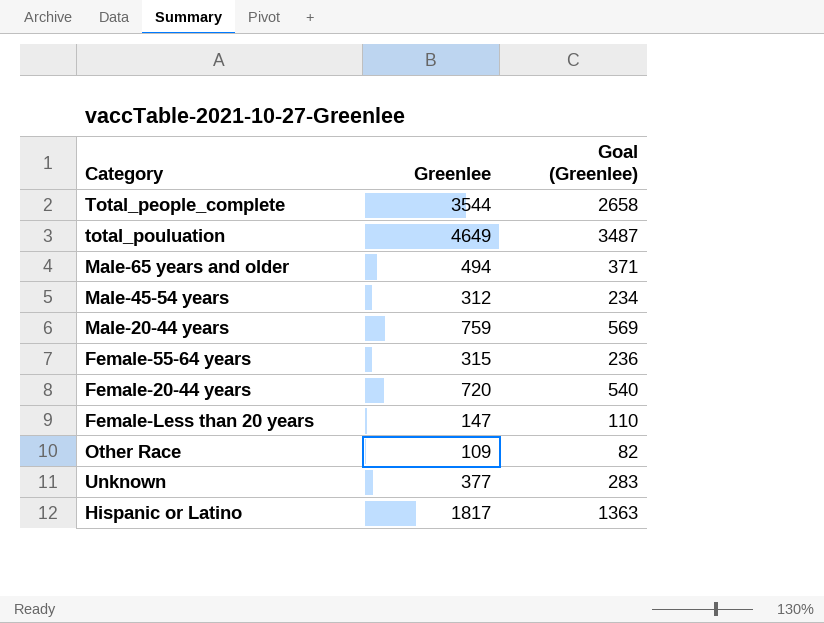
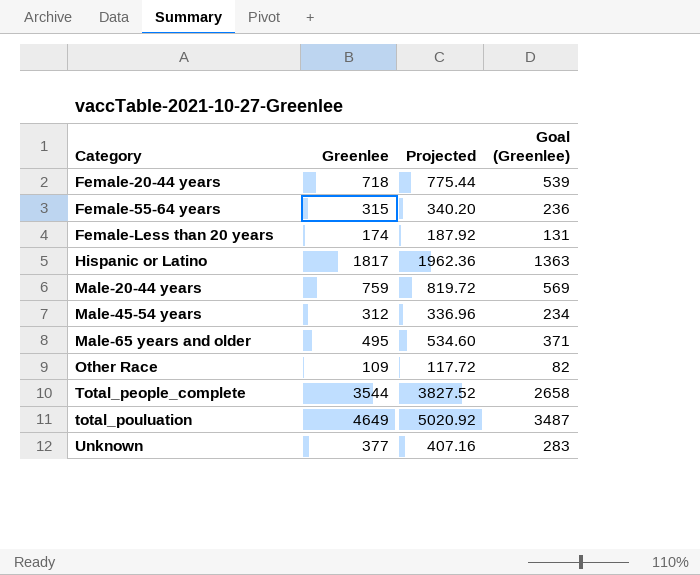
row order: none -> Category ascending
column Projected | formula: none -> [Greenlee] * 1.08
Female-20-44 years | Greenlee: 720 -> 718
Female-20-44 years | Goal (Greenlee): 540 -> 539
Female-Less than 20 years | Greenlee: 147 -> 174
Female-Less than 20 years | Goal (Greenlee): 110 -> 131
Male-65 years and older | Greenlee: 494 -> 495

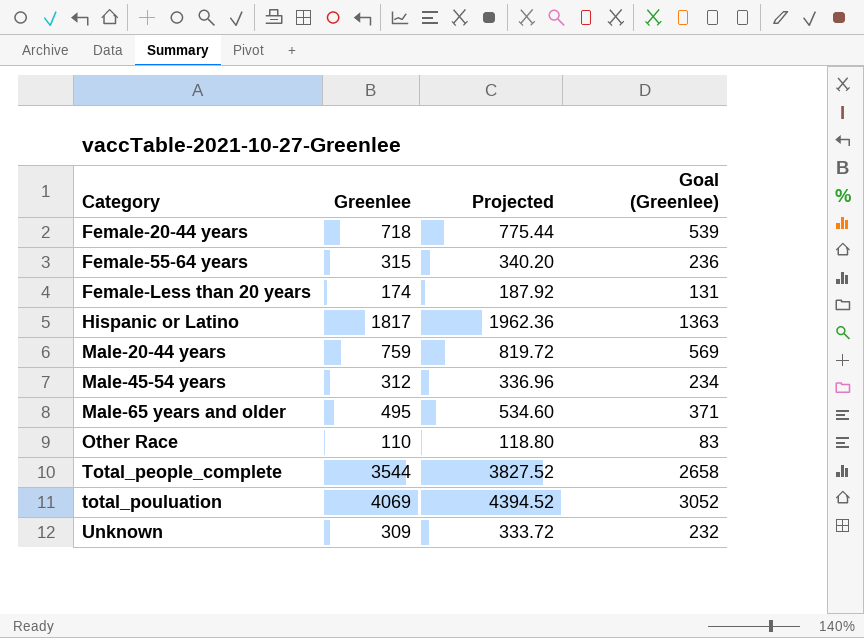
Other Race | Greenlee: 109 -> 110
Other Race | Projected: 117.72 -> 118.80
Other Race | Goal (Greenlee): 82 -> 83
total_pouluation | Greenlee: 4649 -> 4069
total_pouluation | Projected: 5020.92 -> 4394.52
total_pouluation | Goal (Greenlee): 3487 -> 3052
Unknown | Greenlee: 377 -> 309
Unknown | Projected: 407.16 -> 333.72
Unknown | Goal (Greenlee): 283 -> 232

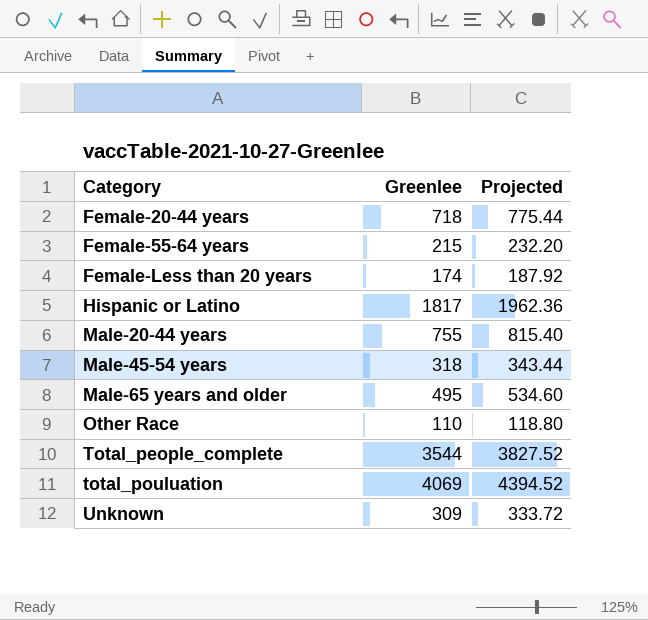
column Goal (Greenlee) | formula: [Greenlee] * 0.75 -> none
Female-55-64 years | Greenlee: 315 -> 215
Female-55-64 years | Projected: 340.20 -> 232.20
Male-20-44 years | Greenlee: 759 -> 755
Male-20-44 years | Projected: 819.72 -> 815.40
Male-45-54 years | Greenlee: 312 -> 318
Male-45-54 years | Projected: 336.96 -> 343.44

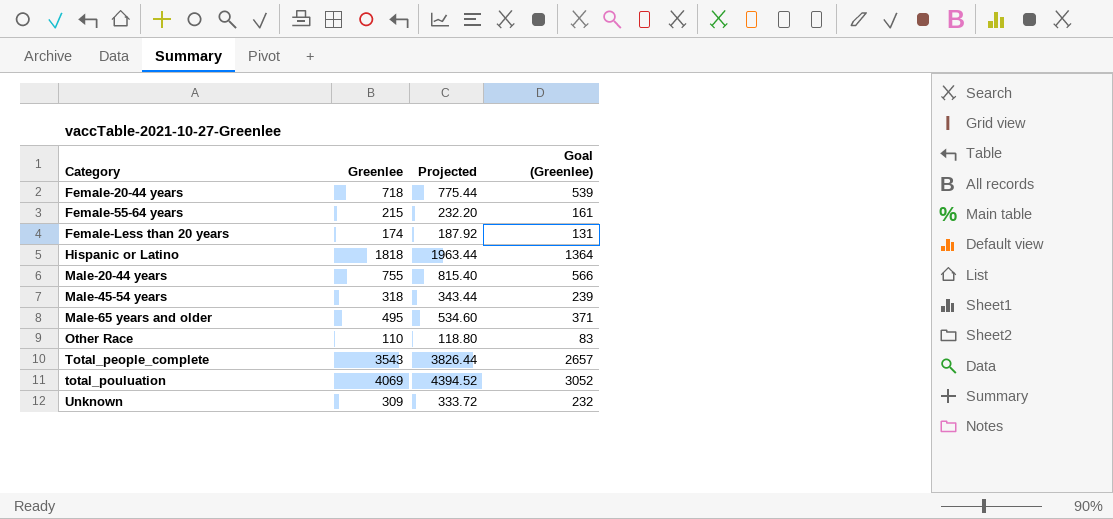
column Goal (Greenlee) | formula: none -> [Greenlee] * 0.75
Hispanic or Latino | Greenlee: 1817 -> 1818
Hispanic or Latino | Projected: 1962.36 -> 1963.44
Total_people_complete | Greenlee: 3544 -> 3543
Total_people_complete | Projected: 3827.52 -> 3826.44

